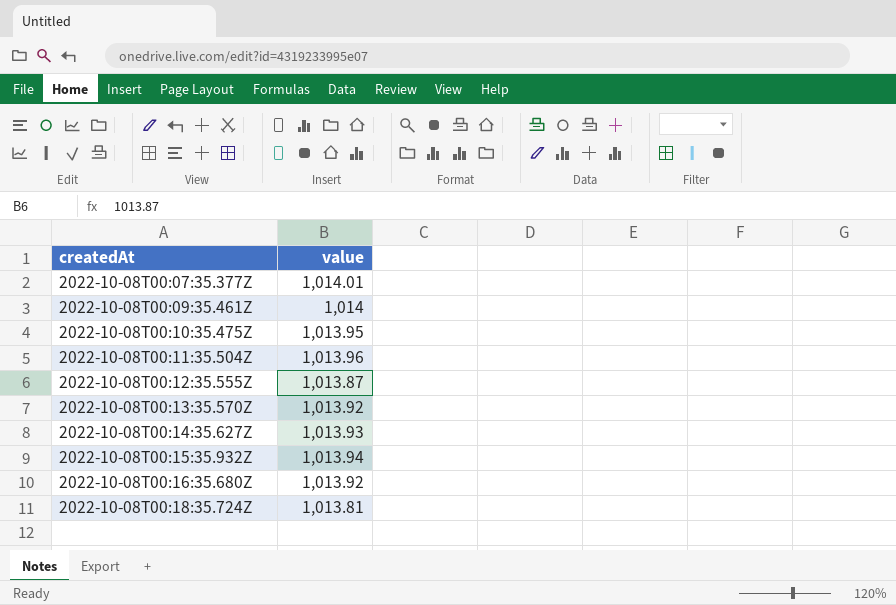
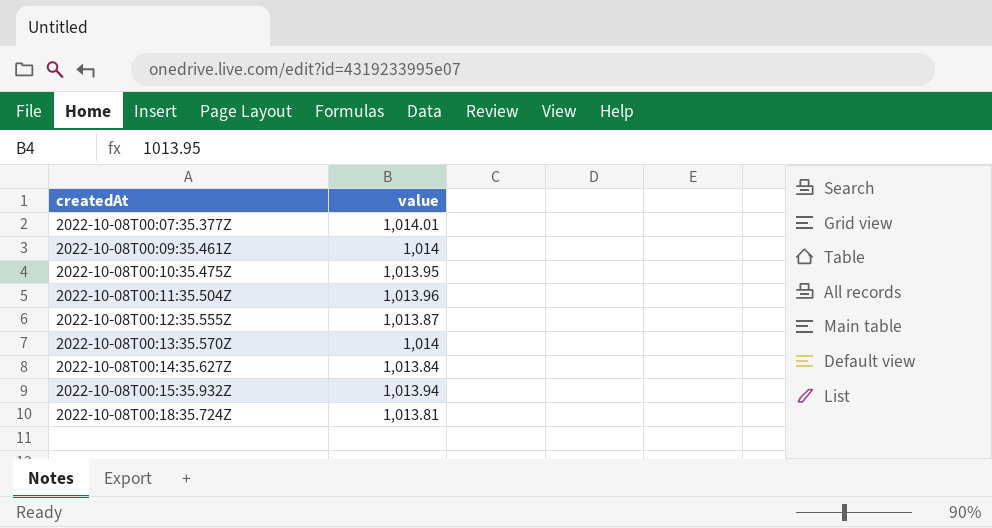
row 2022-10-08T00:16:35.680Z: 1,013.92 -> none
2022-10-08T00:13:35.570Z | value: 1,013.92 -> 1,014
2022-10-08T00:14:35.627Z | value: 1,013.93 -> 1,013.84

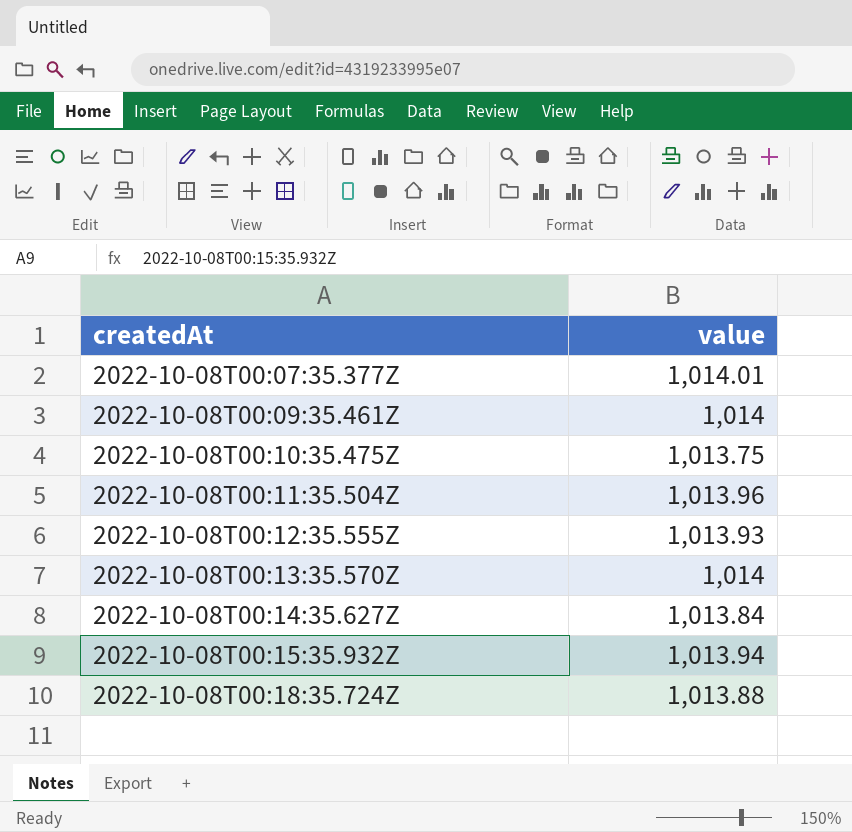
2022-10-08T00:10:35.475Z | value: 1,013.95 -> 1,013.75
2022-10-08T00:12:35.555Z | value: 1,013.87 -> 1,013.93
2022-10-08T00:18:35.724Z | value: 1,013.81 -> 1,013.88

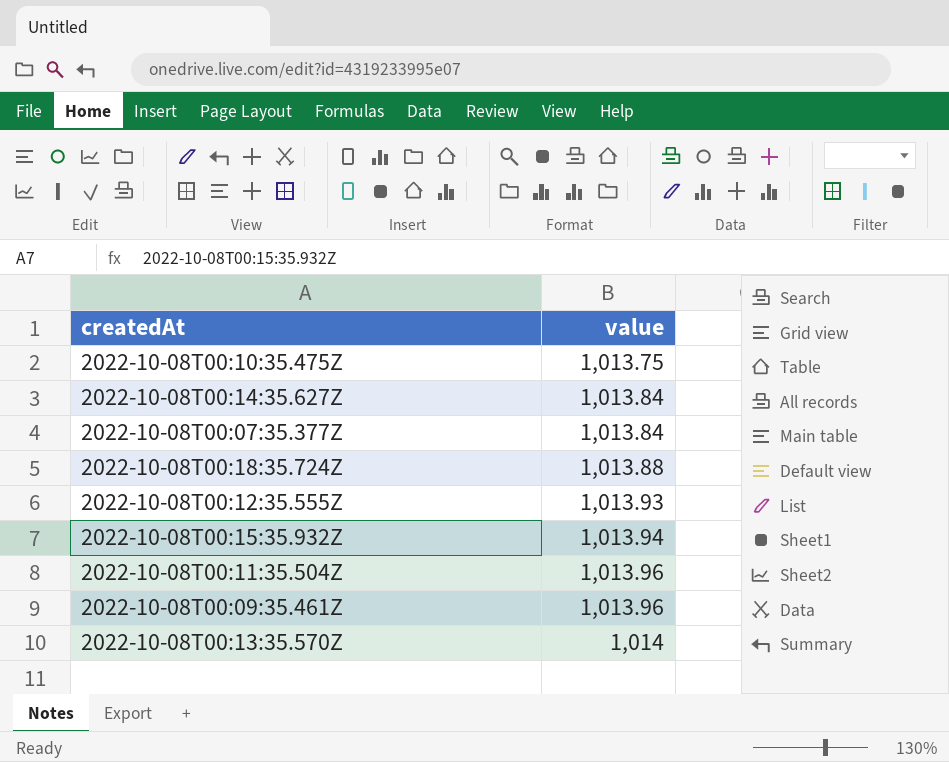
row order: createdAt ascending -> value ascending
2022-10-08T00:07:35.377Z | value: 1,014.01 -> 1,013.84
2022-10-08T00:09:35.461Z | value: 1,014 -> 1,013.96

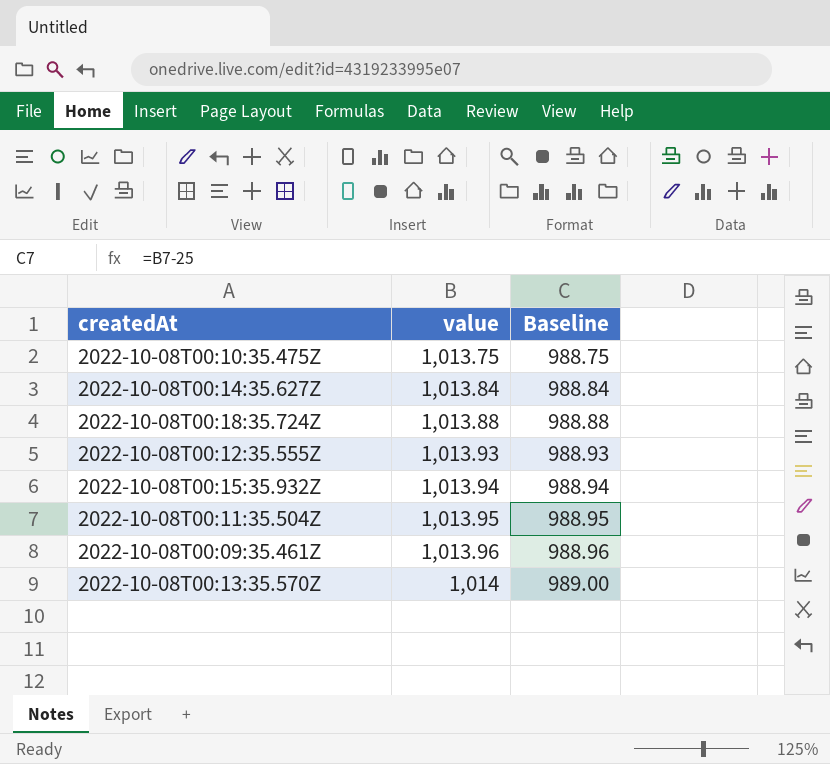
column Baseline | formula: none -> [value] - 25
row 2022-10-08T00:07:35.377Z: 1,013.84 -> none
2022-10-08T00:11:35.504Z | value: 1,013.96 -> 1,013.95

